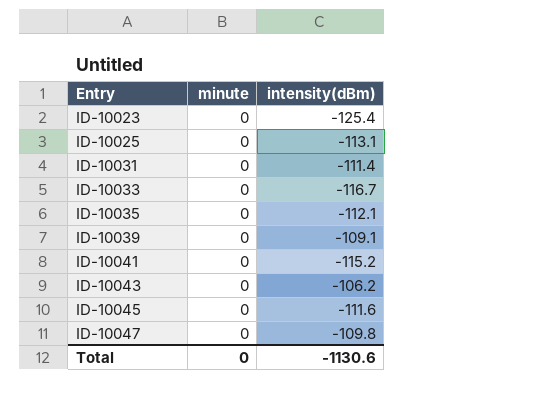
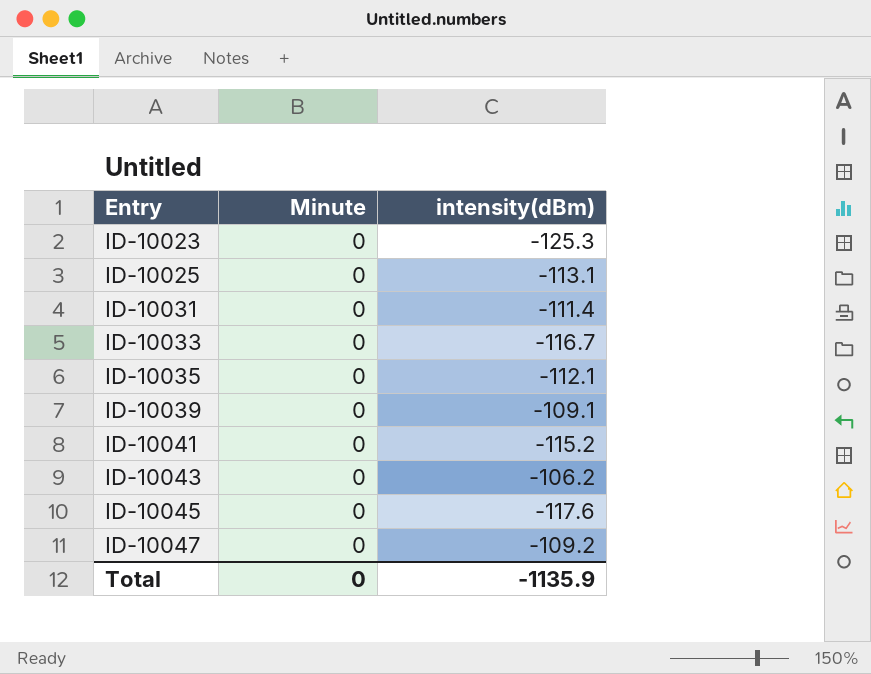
column name: minute -> Minute
ID-10023 | intensity(dBm): -125.4 -> -125.3
ID-10045 | intensity(dBm): -111.6 -> -117.6
ID-10047 | intensity(dBm): -109.8 -> -109.2
Total | intensity(dBm): -1130.6 -> -1135.9

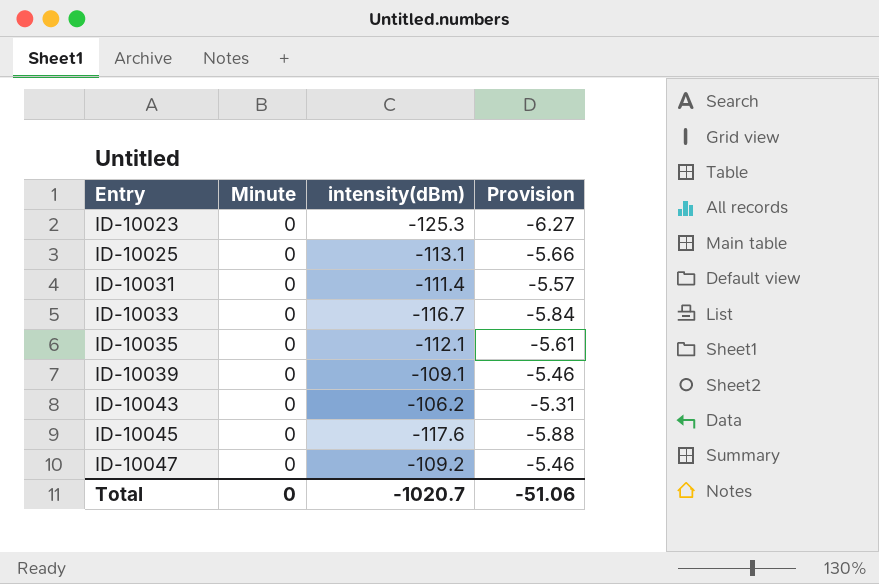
column Provision | formula: none -> [intensity(dBm)] * 0.05
row ID-10041: 0 | -115.2 -> none
Total | intensity(dBm): -1135.9 -> -1020.7

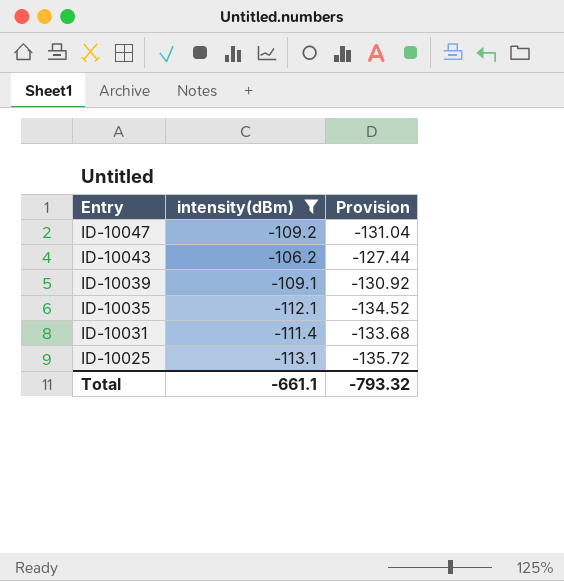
filter: none -> intensity(dBm) >= -113.1
row order: Entry ascending -> Entry descending
column Minute | position: 2 -> none
column Provision | formula: [intensity(dBm)] * 0.05 -> [intensity(dBm)] * 1.2
Total | intensity(dBm): -1020.7 -> -661.1
Total | Provision: -51.06 -> -793.32

